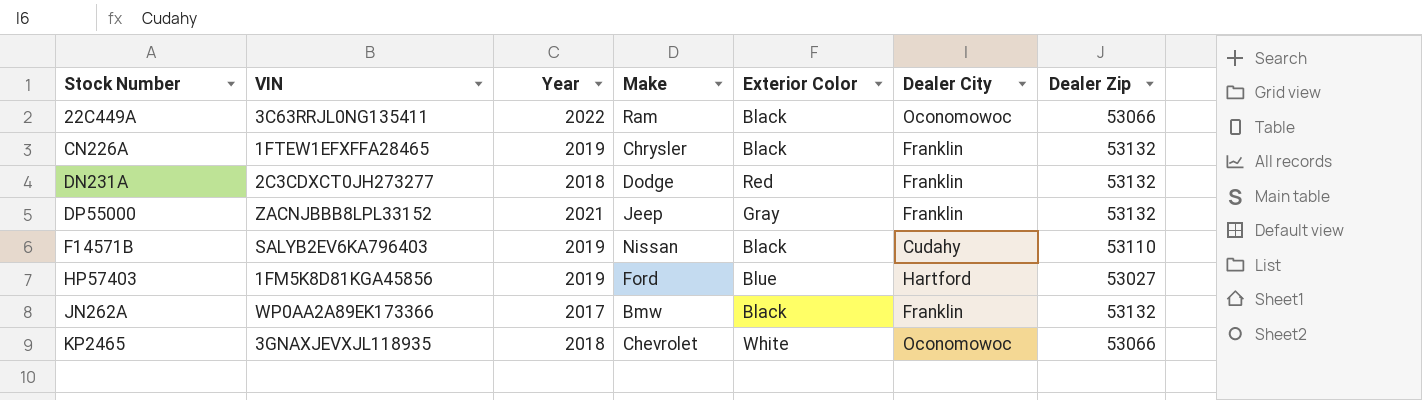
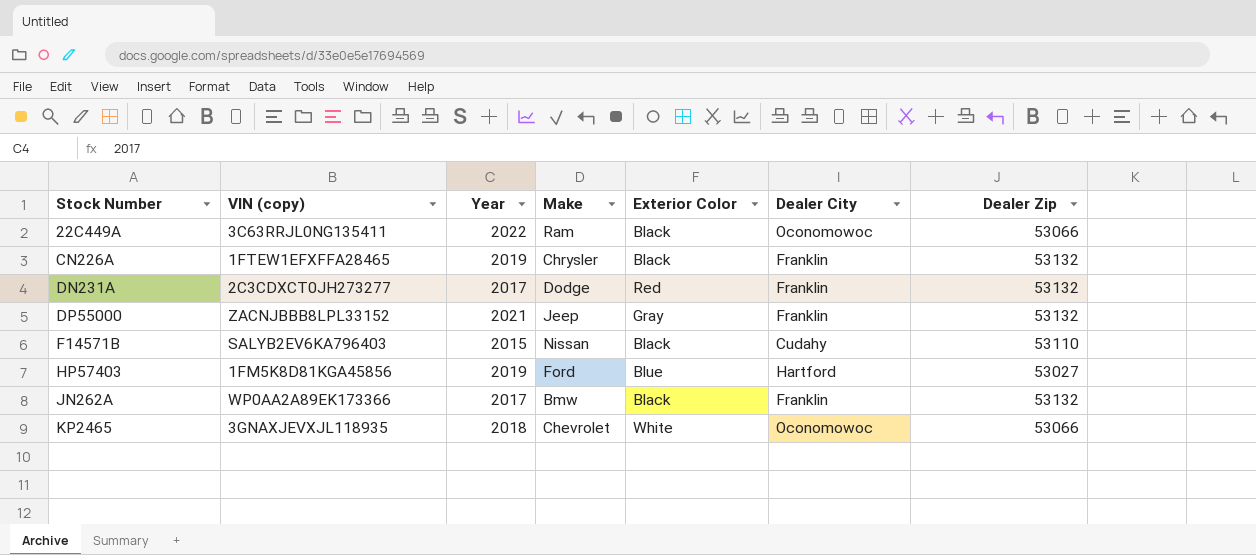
column name: VIN -> VIN (copy)
DN231A | Year: 2018 -> 2017
F14571B | Year: 2019 -> 2015

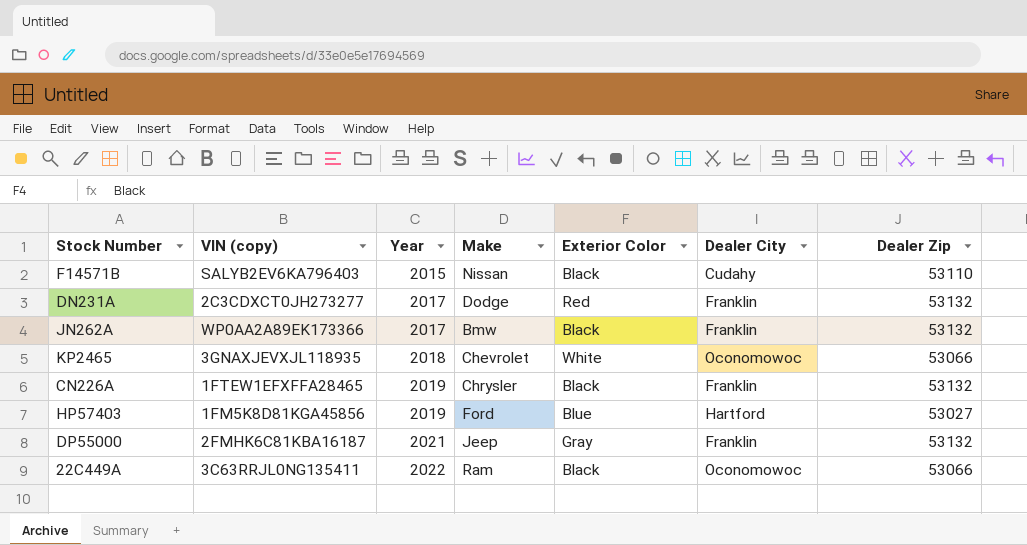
row order: Stock Number ascending -> Year ascending
DP55000 | VIN (copy): ZACNJBBB8LPL33152 -> 2FMHK6C81KBA16187

